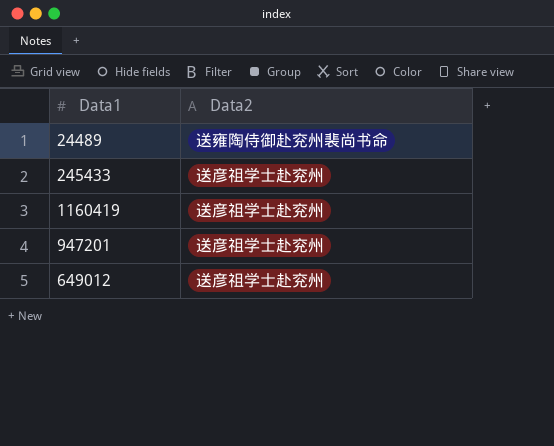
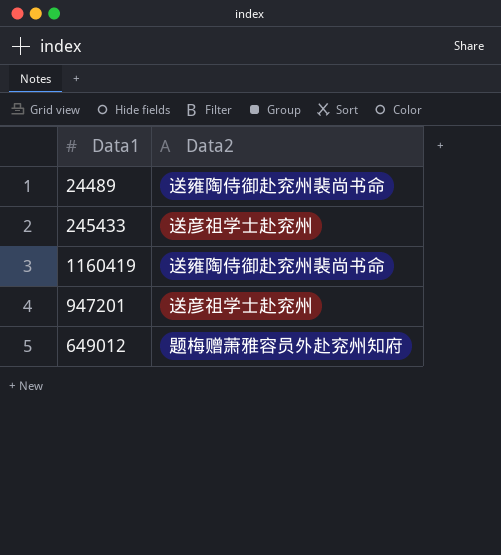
1160419 | Data2: 送彦祖学士赴兖州 -> 送雍陶侍御赴兖州裴尚书命
649012 | Data2: 送彦祖学士赴兖州 -> 题梅赠萧雅容员外赴兖州知府

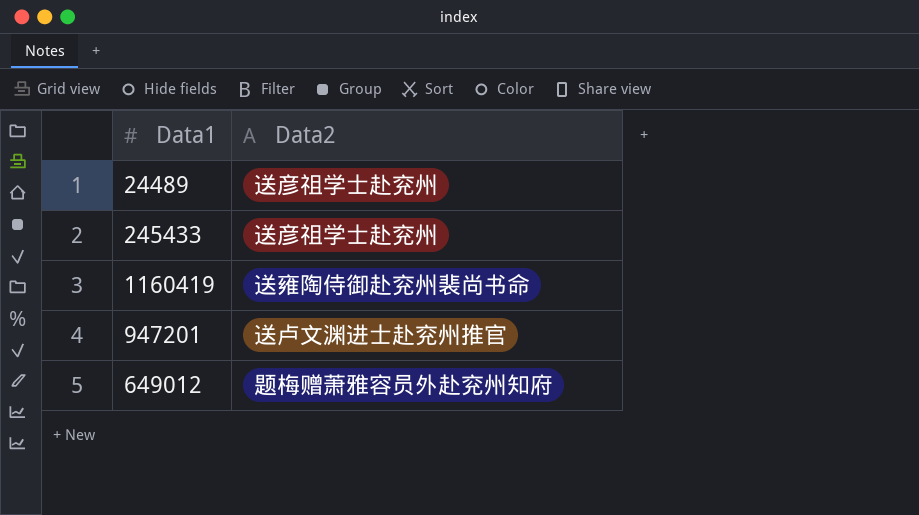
24489 | Data2: 送雍陶侍御赴兖州裴尚书命 -> 送彦祖学士赴兖州
947201 | Data2: 送彦祖学士赴兖州 -> 送卢文渊进士赴兖州推官

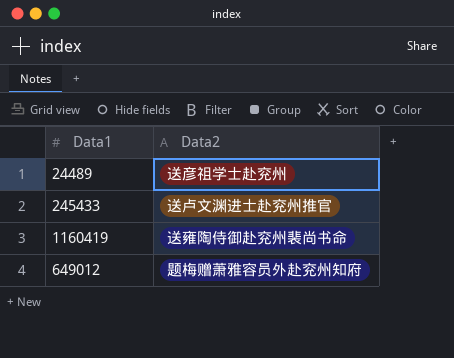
row 947201: 送卢文渊进士赴兖州推官 -> none
245433 | Data2: 送彦祖学士赴兖州 -> 送卢文渊进士赴兖州推官

